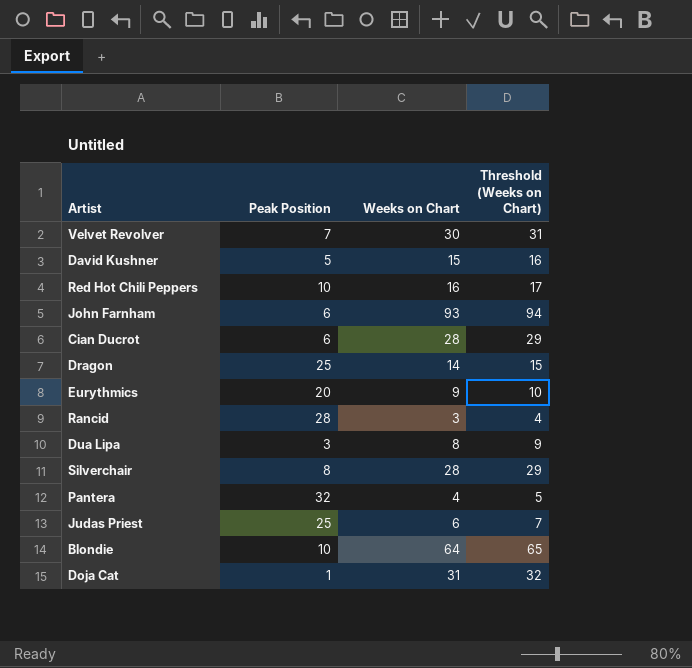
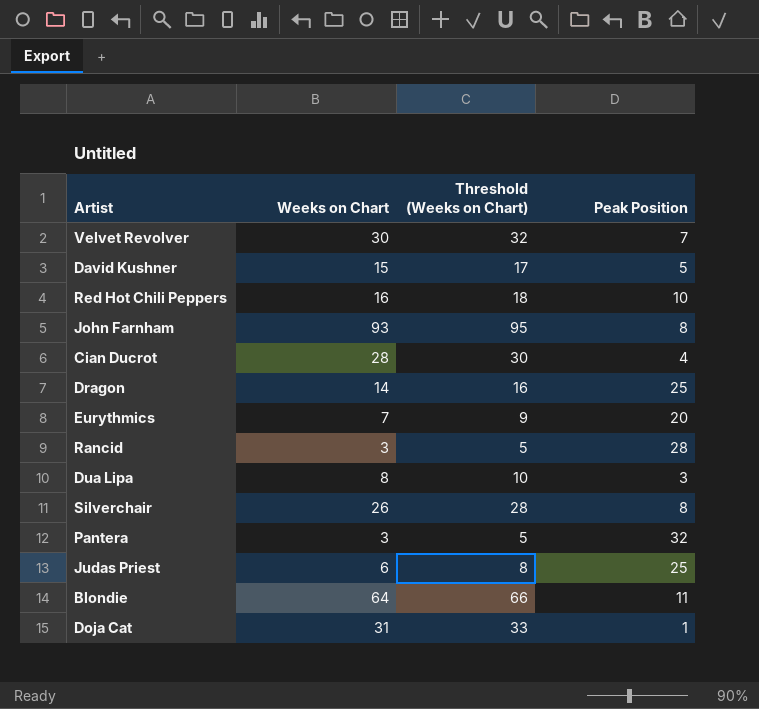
column Threshold (Weeks on Chart) | formula: [Weeks on Chart] + 1 -> [Weeks on Chart] + 2
column Peak Position | position: 2 -> 4
John Farnham | Peak Position: 6 -> 8
Cian Ducrot | Peak Position: 6 -> 4
Eurythmics | Weeks on Chart: 9 -> 7
Silverchair | Weeks on Chart: 28 -> 26
Pantera | Weeks on Chart: 4 -> 3
Blondie | Peak Position: 10 -> 11

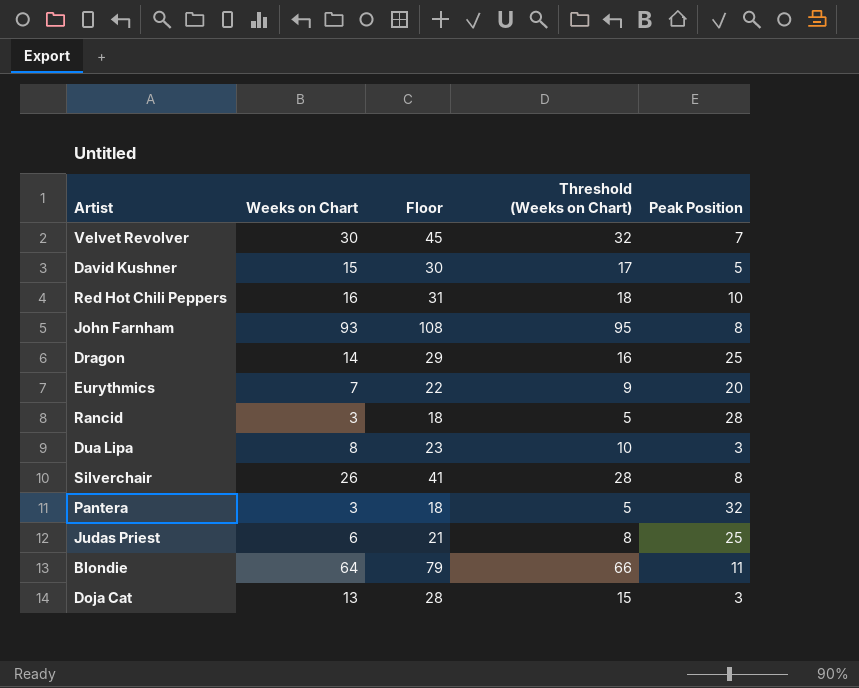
column Floor | formula: none -> [Weeks on Chart] + 15
row Cian Ducrot: 28 | 30 | 4 -> none
Doja Cat | Weeks on Chart: 31 -> 13
Doja Cat | Threshold (Weeks on Chart): 33 -> 15
Doja Cat | Peak Position: 1 -> 3

